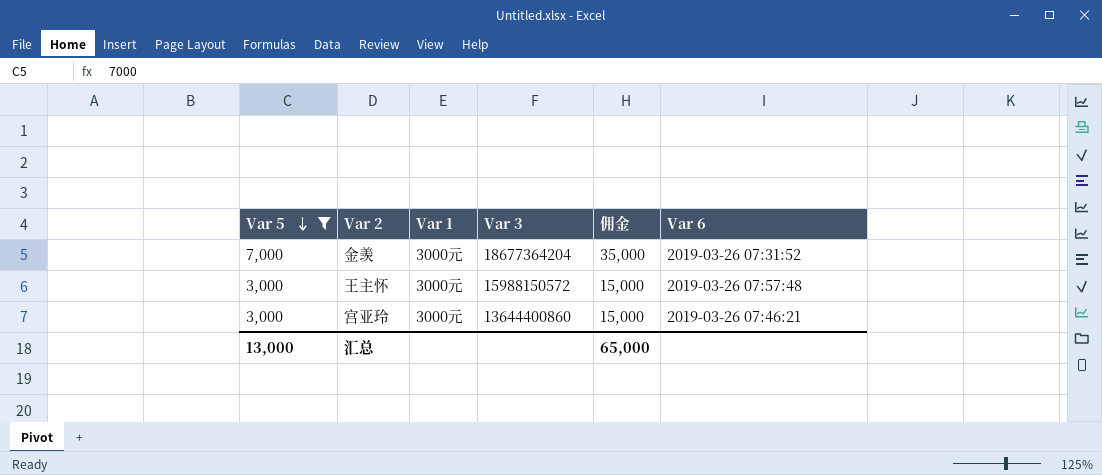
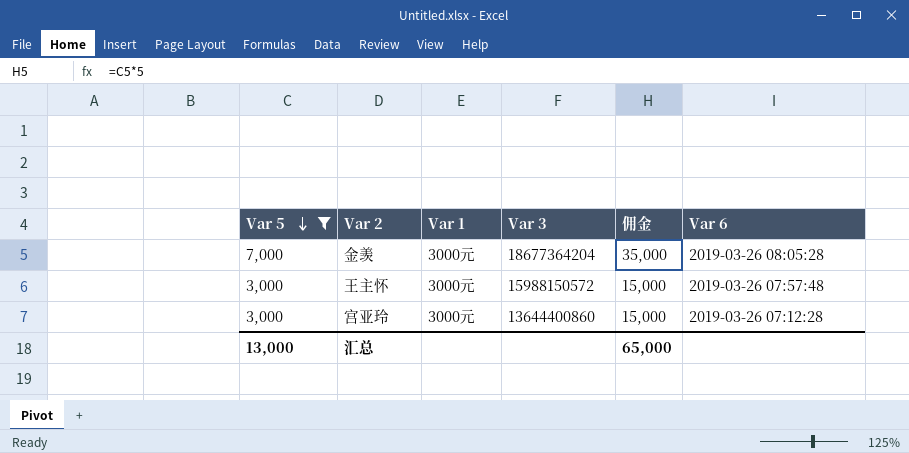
金羡 | Var 6: 2019-03-26 07:31:52 -> 2019-03-26 08:05:28
宫亚玲 | Var 6: 2019-03-26 07:46:21 -> 2019-03-26 07:12:28

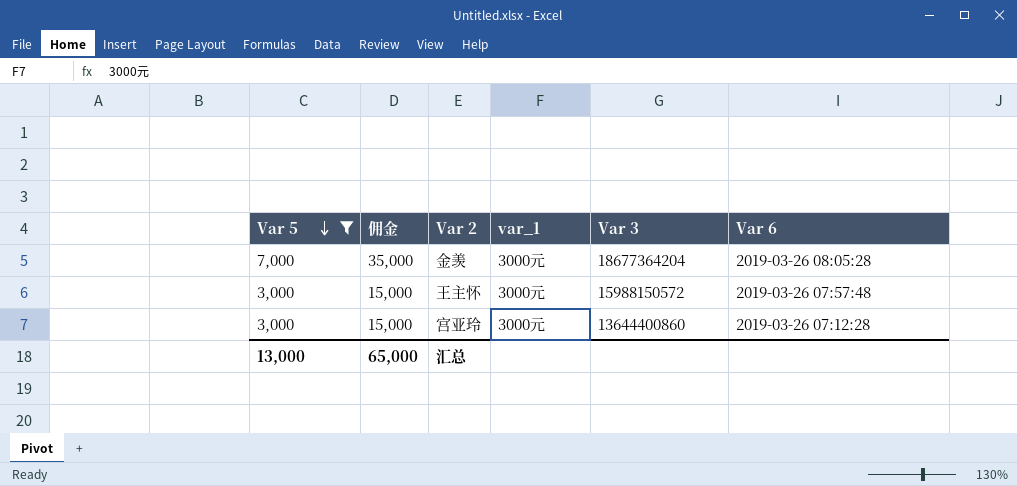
column 佣金 | position: 5 -> 2
column name: Var 1 -> var_1

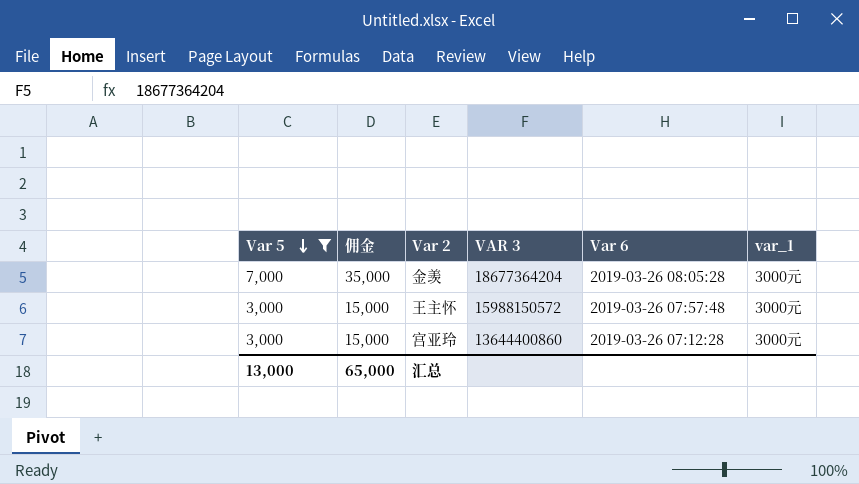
column name: Var 3 -> VAR 3
column var_1 | position: 4 -> 6

